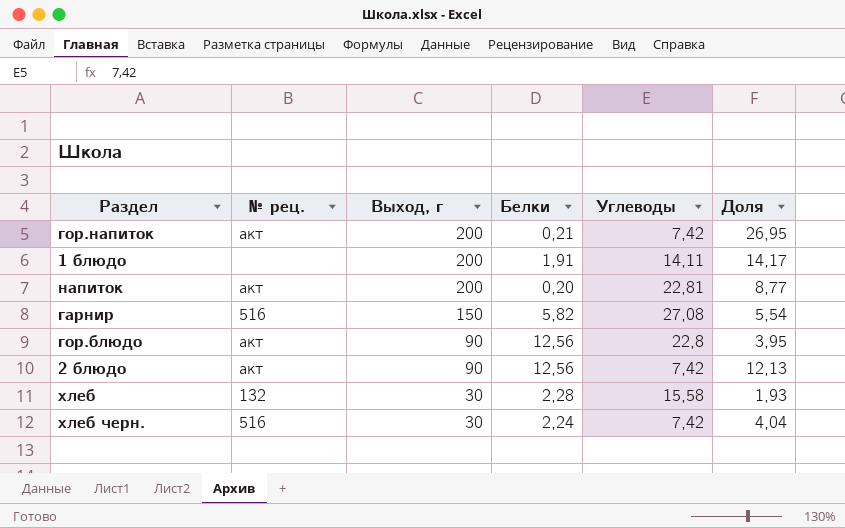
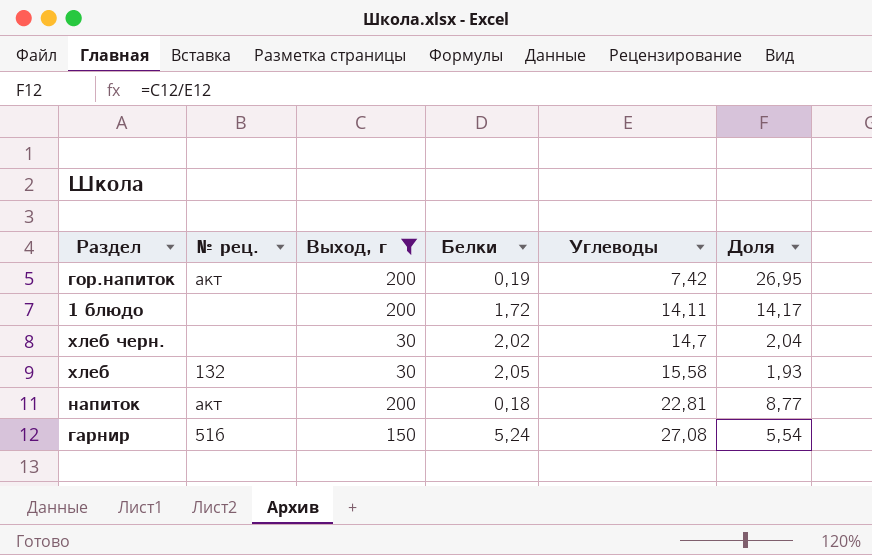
filter: none -> Выход, г != 90
row order: Выход, г descending -> Углеводы ascending
гор.напиток | Белки: 0,21 -> 0,19
1 блюдо | Белки: 1,91 -> 1,72
хлеб черн. | № рец.: 516 -> none
хлеб черн. | Белки: 2,24 -> 2,02
хлеб черн. | Углеводы: 7,42 -> 14,7
хлеб черн. | Доля: 4,04 -> 2,04
хлеб | Белки: 2,28 -> 2,05
напиток | Белки: 0,20 -> 0,18
гарнир | Белки: 5,82 -> 5,24

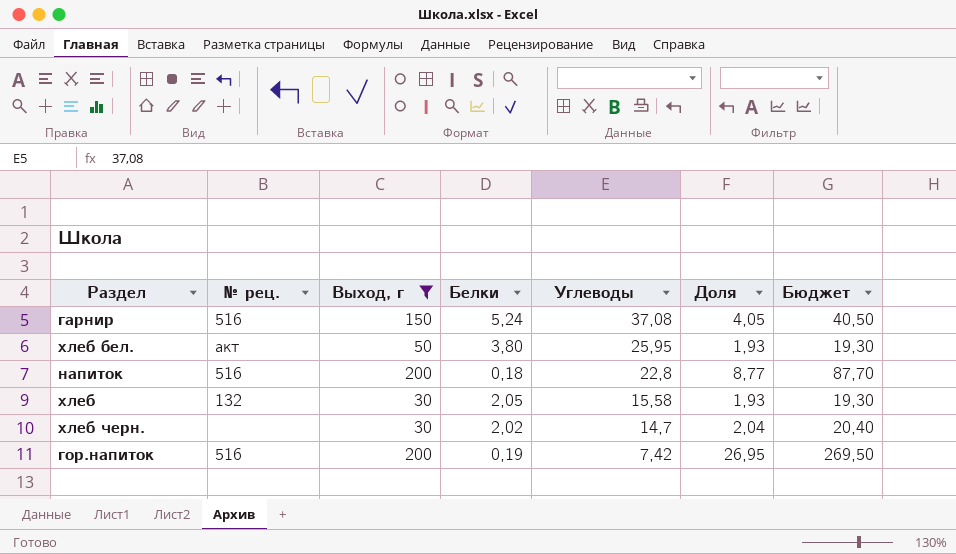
row order: Углеводы ascending -> Углеводы descending
column Бюджет | formula: none -> [Доля] * 10
row 1 блюдо: none | 200 | 1,72 | 14,11 | 14,17 -> none
гарнир | Углеводы: 27,08 -> 37,08
гарнир | Доля: 5,54 -> 4,05
row хлеб бел.: none -> акт | 50 | 3,80 | 25,95 | 1,93 | 19,30
напиток | № рец.: акт -> 516
напиток | Углеводы: 22,81 -> 22,8
гор.напиток | № рец.: акт -> 516

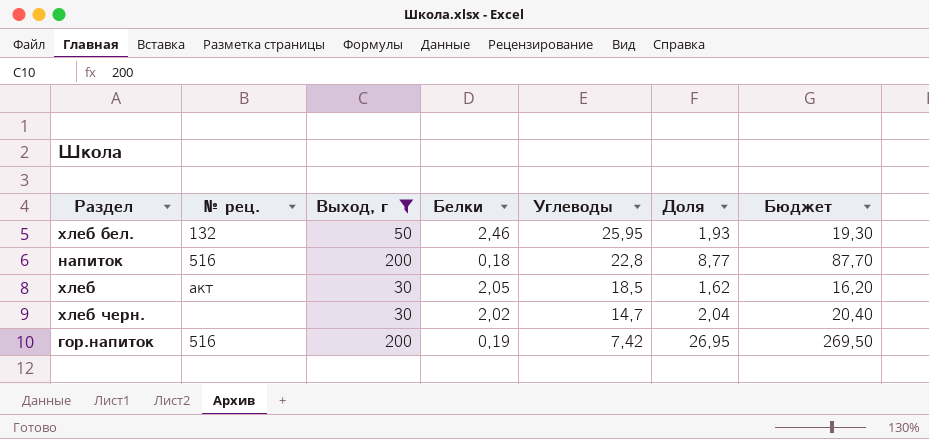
row гарнир: 516 | 150 | 5,24 | 37,08 | 4,05 | 40,50 -> none
хлеб бел. | № рец.: акт -> 132
хлеб бел. | Белки: 3,80 -> 2,46
хлеб | № рец.: 132 -> акт
хлеб | Углеводы: 15,58 -> 18,5
хлеб | Доля: 1,93 -> 1,62
хлеб | Бюджет: 19,30 -> 16,20

